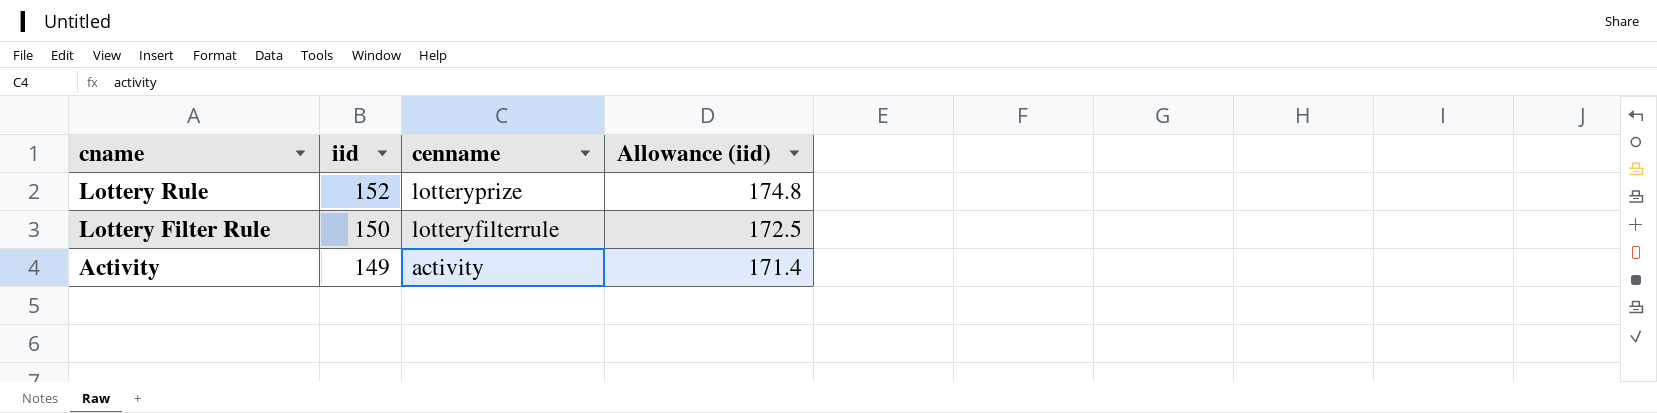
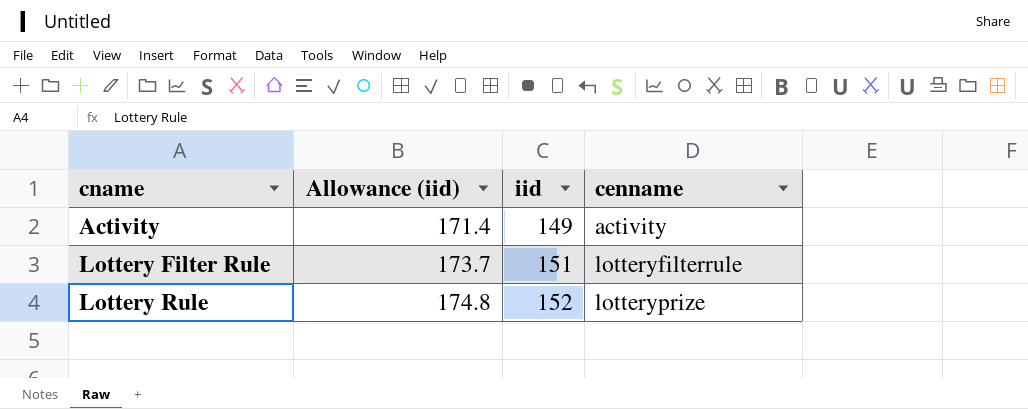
row order: cname descending -> cname ascending
column Allowance (iid) | position: 4 -> 2
Lottery Filter Rule | Allowance (iid): 172.5 -> 173.7
Lottery Filter Rule | iid: 150 -> 151

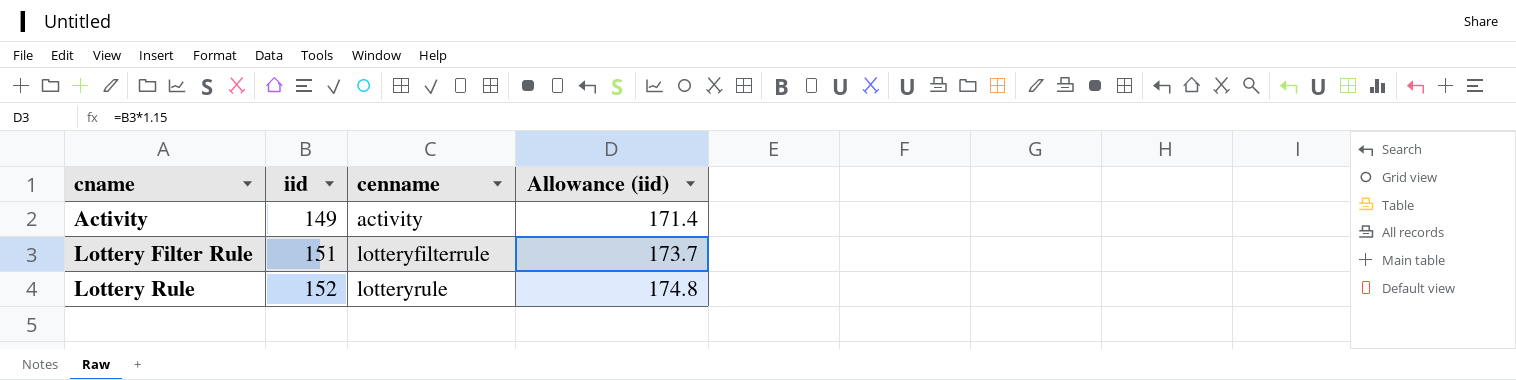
column Allowance (iid) | position: 2 -> 4
Lottery Rule | cenname: lotteryprize -> lotteryrule

